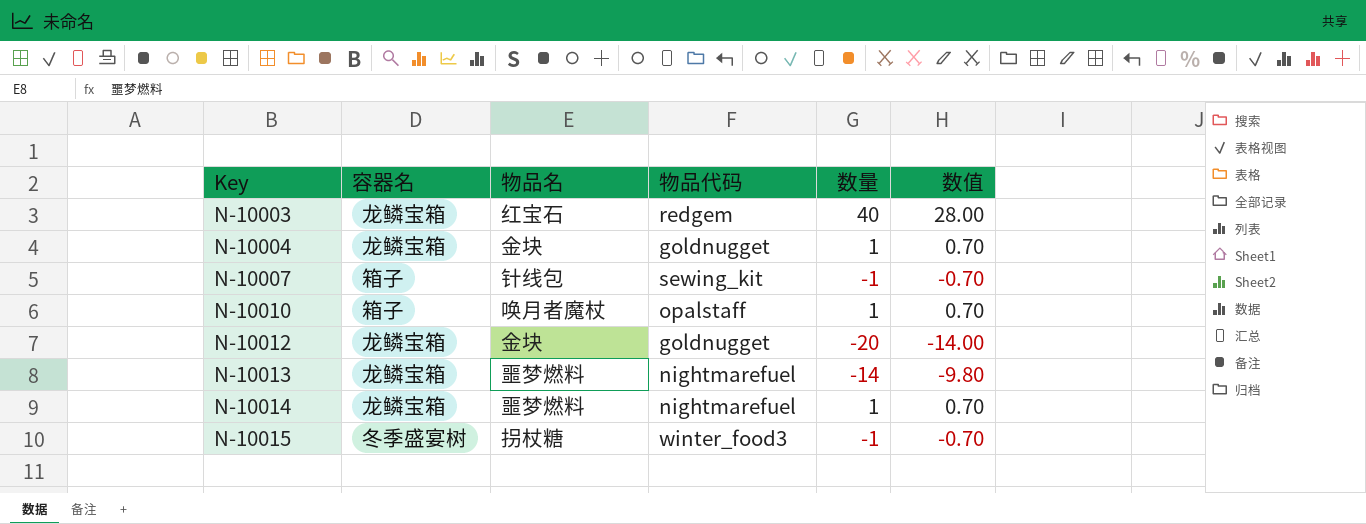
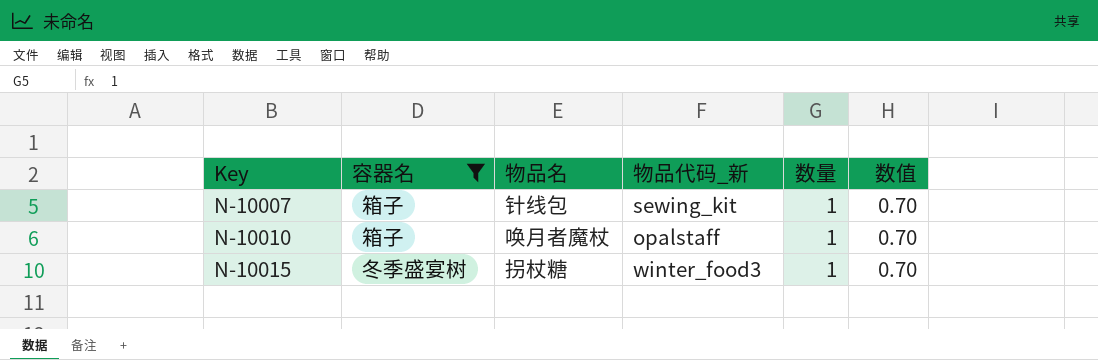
filter: none -> 容器名 != 龙鳞宝箱
column name: 物品代码 -> 物品代码_新
N-10007 | 数量: -1 -> 1
N-10007 | 数值: -0.70 -> 0.70
N-10015 | 数量: -1 -> 1
N-10015 | 数值: -0.70 -> 0.70

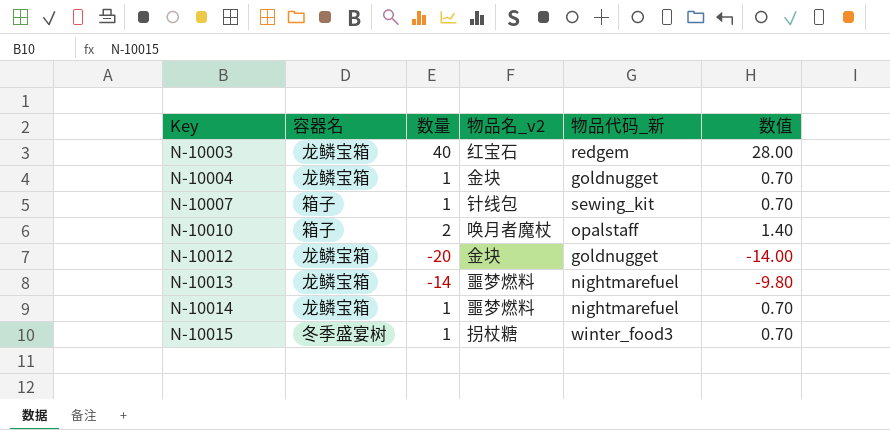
filter: 容器名 != 龙鳞宝箱 -> none
column 数量 | position: 5 -> 3
column name: 物品名 -> 物品名_v2
N-10010 | 数量: 1 -> 2
N-10010 | 数值: 0.70 -> 1.40

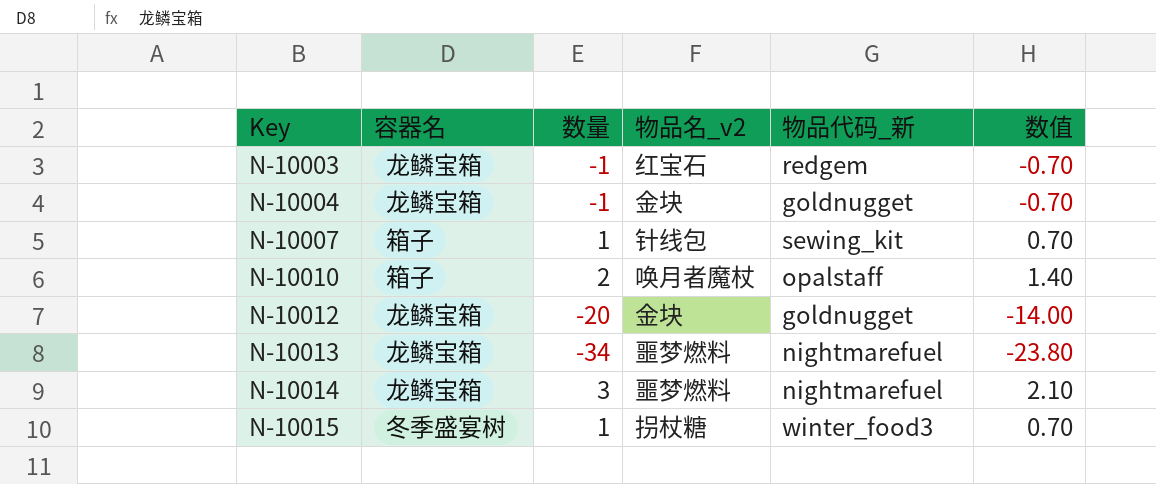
N-10003 | 数量: 40 -> -1
N-10003 | 数值: 28.00 -> -0.70
N-10004 | 数量: 1 -> -1
N-10004 | 数值: 0.70 -> -0.70
N-10013 | 数量: -14 -> -34
N-10013 | 数值: -9.80 -> -23.80
N-10014 | 数量: 1 -> 3
N-10014 | 数值: 0.70 -> 2.10

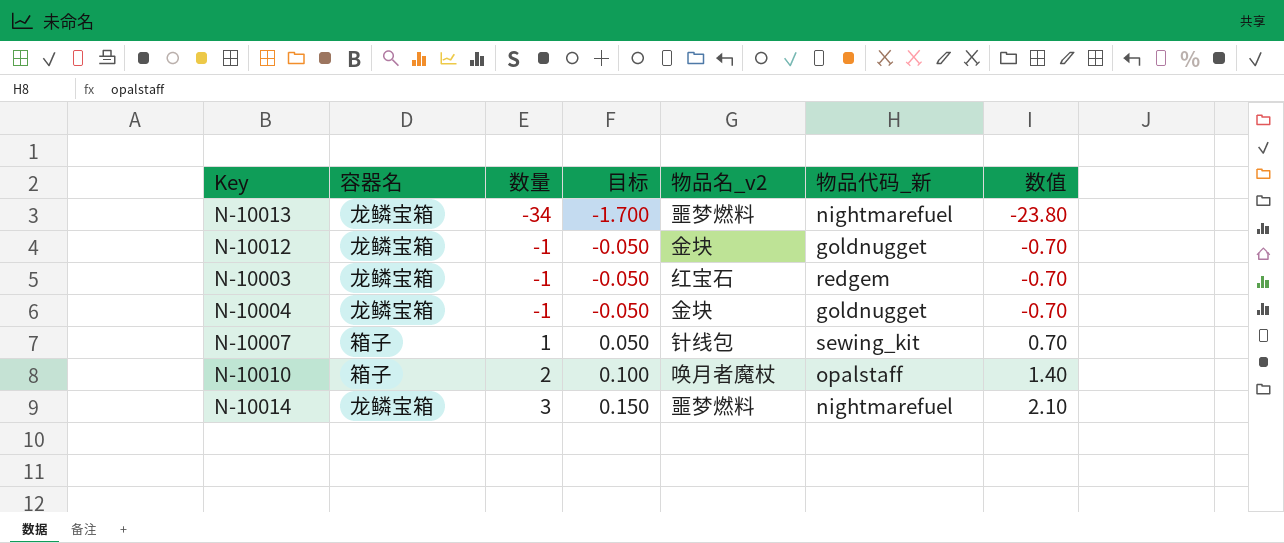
row order: Key ascending -> 数量 ascending
column 目标 | formula: none -> [数量] * 0.05
row N-10015: 冬季盛宴树 | 1 | 拐杖糖 | winter_food3 | 0.70 -> none
N-10012 | 数量: -20 -> -1
N-10012 | 数值: -14.00 -> -0.70

